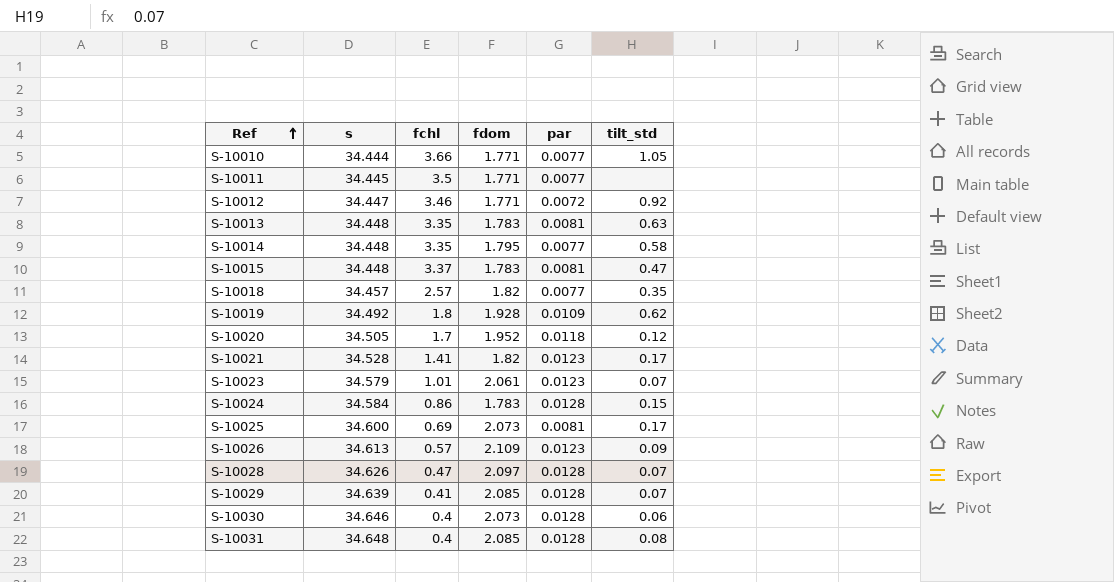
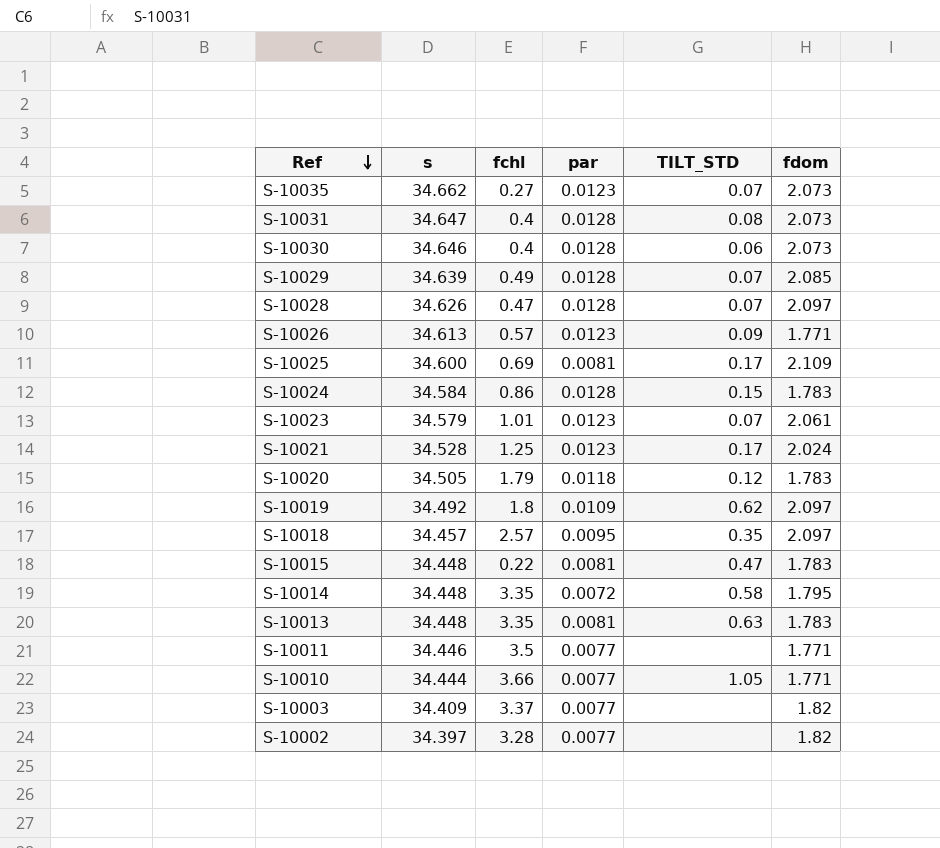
row order: Ref ascending -> Ref descending
column name: tilt_std -> TILT_STD
column fdom | position: 4 -> 6
row S-10012: 34.447 | 3.46 | 1.771 | 0.0072 | 0.92 -> none
row S-10035: none -> 34.662 | 0.27 | 0.0123 | 0.07 | 2.073
S-10031 | s: 34.648 -> 34.647
S-10031 | fdom: 2.085 -> 2.073
S-10029 | fchl: 0.41 -> 0.49
S-10026 | fdom: 2.109 -> 1.771
S-10025 | fdom: 2.073 -> 2.109
S-10021 | fchl: 1.41 -> 1.25
S-10021 | fdom: 1.82 -> 2.024
S-10020 | fchl: 1.7 -> 1.79
S-10020 | fdom: 1.952 -> 1.783
S-10019 | fdom: 1.928 -> 2.097
S-10018 | par: 0.0077 -> 0.0095
S-10018 | fdom: 1.82 -> 2.097
S-10015 | fchl: 3.37 -> 0.22
S-10014 | par: 0.0077 -> 0.0072
S-10011 | s: 34.445 -> 34.446
row S-10003: none -> 34.409 | 3.37 | 0.0077 | none | 1.82
row S-10002: none -> 34.397 | 3.28 | 0.0077 | none | 1.82

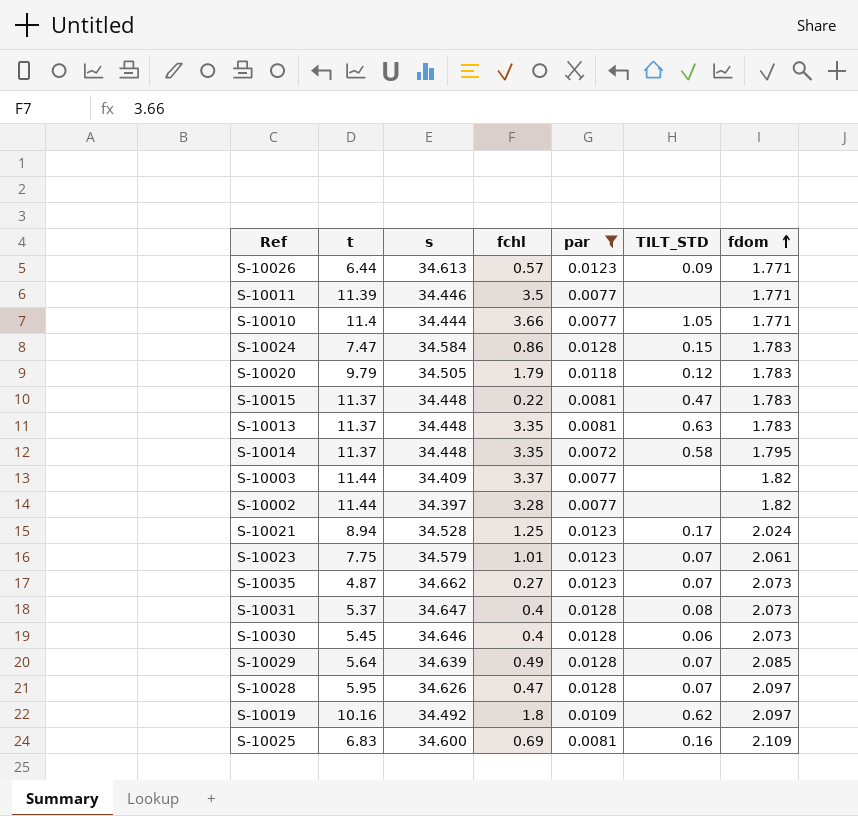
filter: none -> par != 0.0095
row order: Ref descending -> fdom ascending
column t | position: none -> 2
S-10025 | TILT_STD: 0.17 -> 0.16

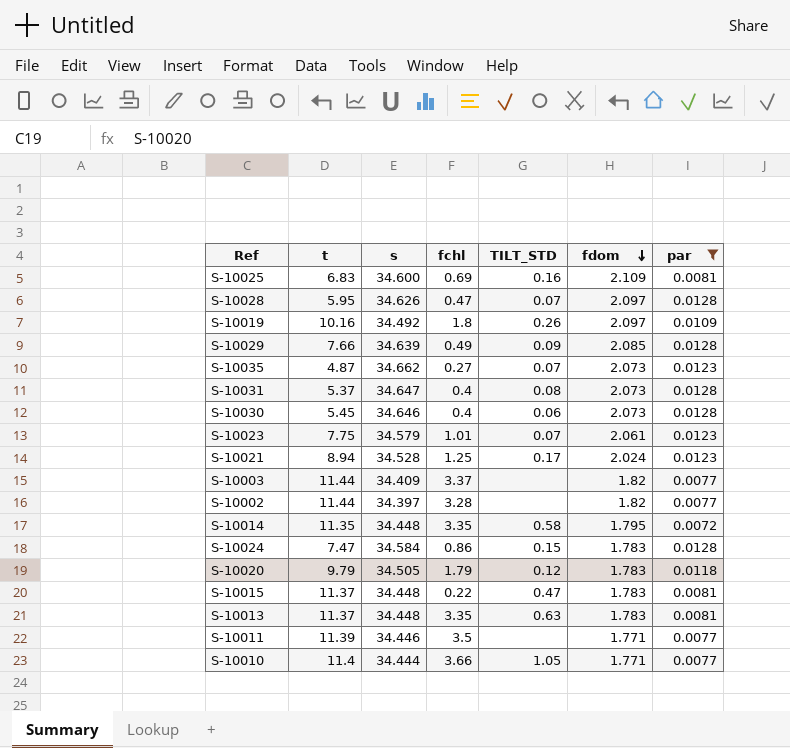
row order: fdom ascending -> fdom descending
column par | position: 5 -> 7
row S-10026: 6.44 | 34.613 | 0.57 | 0.0123 | 0.09 | 1.771 -> none
S-10019 | TILT_STD: 0.62 -> 0.26
S-10029 | t: 5.64 -> 7.66
S-10029 | TILT_STD: 0.07 -> 0.09
S-10014 | t: 11.37 -> 11.35

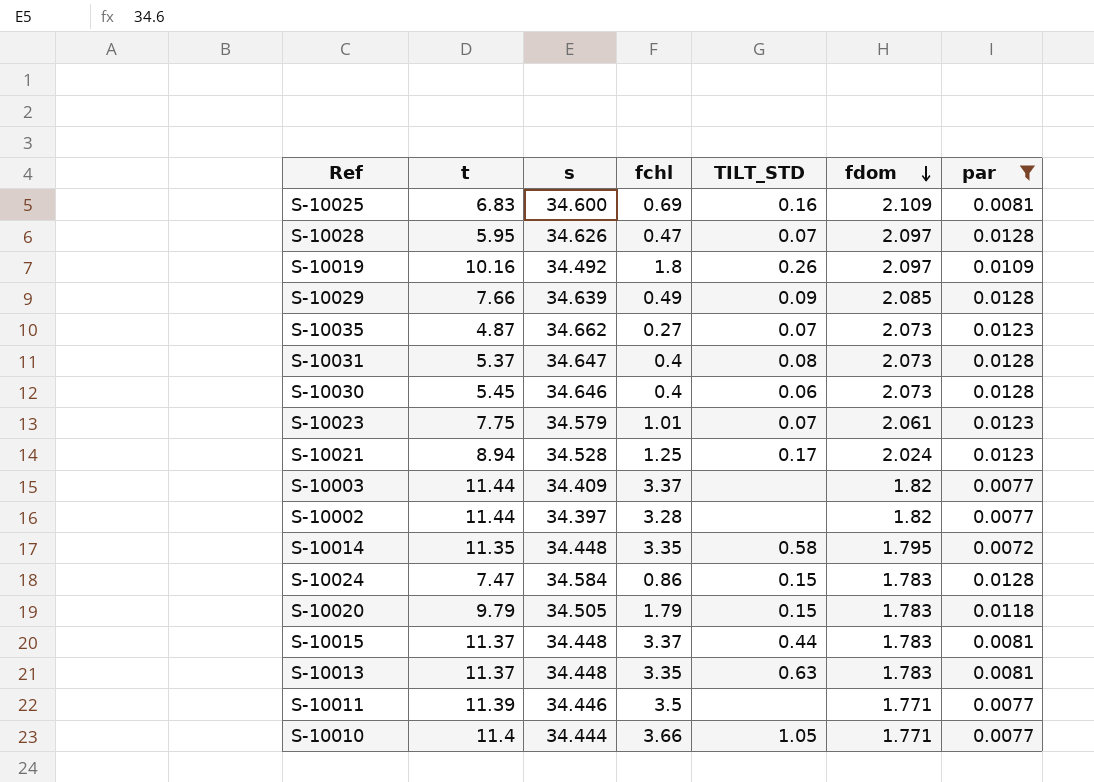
S-10020 | TILT_STD: 0.12 -> 0.15
S-10015 | fchl: 0.22 -> 3.37
S-10015 | TILT_STD: 0.47 -> 0.44

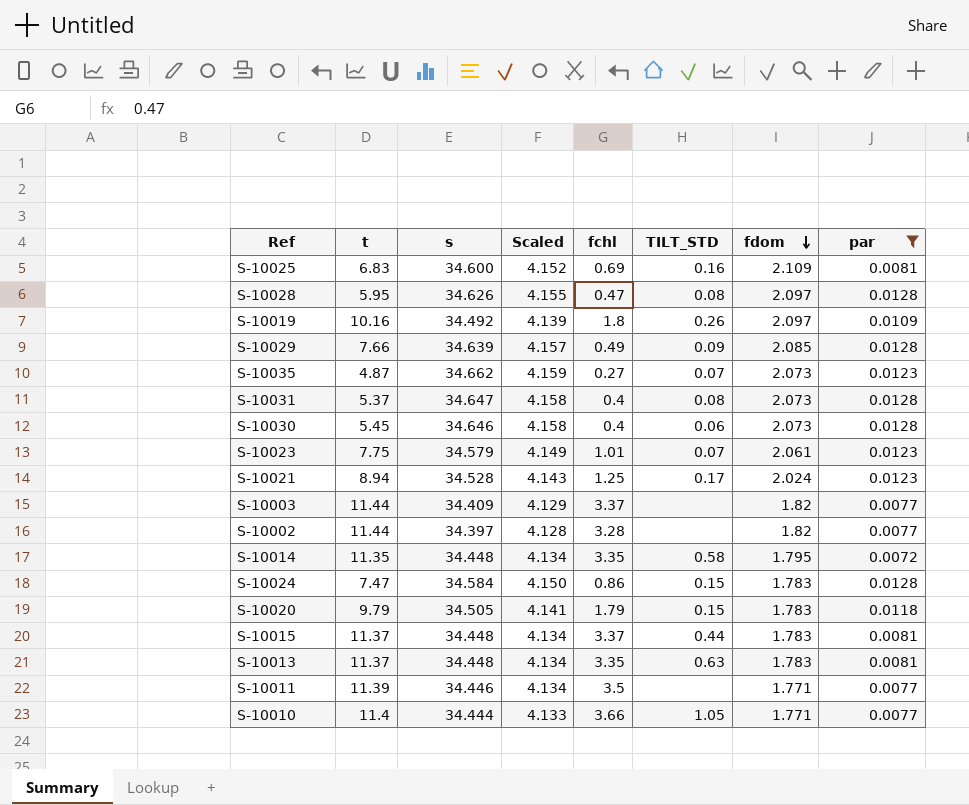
column Scaled | formula: none -> [s] * 0.12
S-10028 | TILT_STD: 0.07 -> 0.08

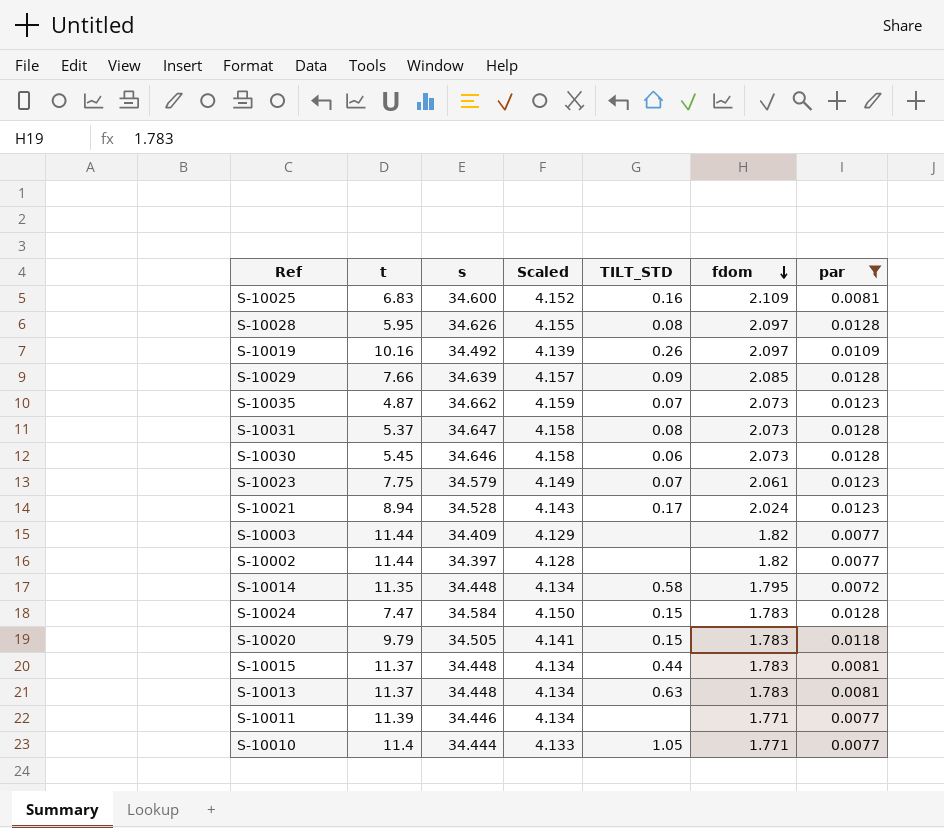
column fchl | position: 5 -> none

